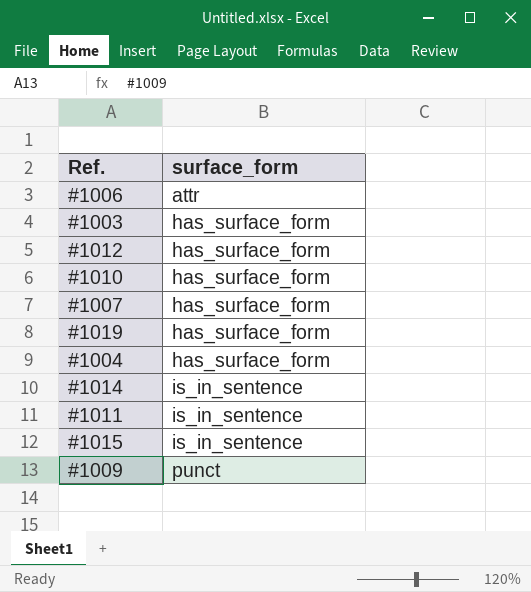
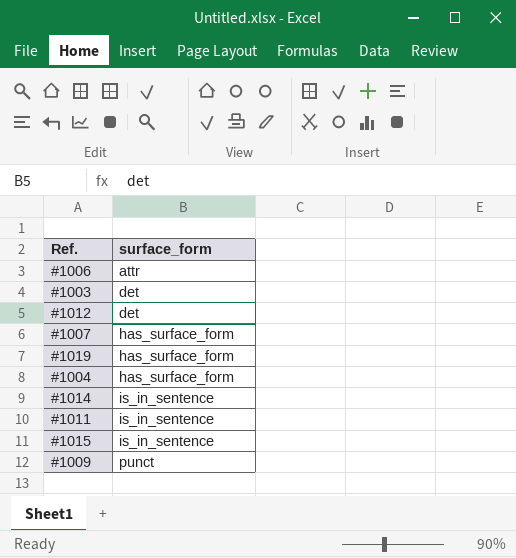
row #1010: has_surface_form -> none
#1003 | surface_form: has_surface_form -> det
#1012 | surface_form: has_surface_form -> det

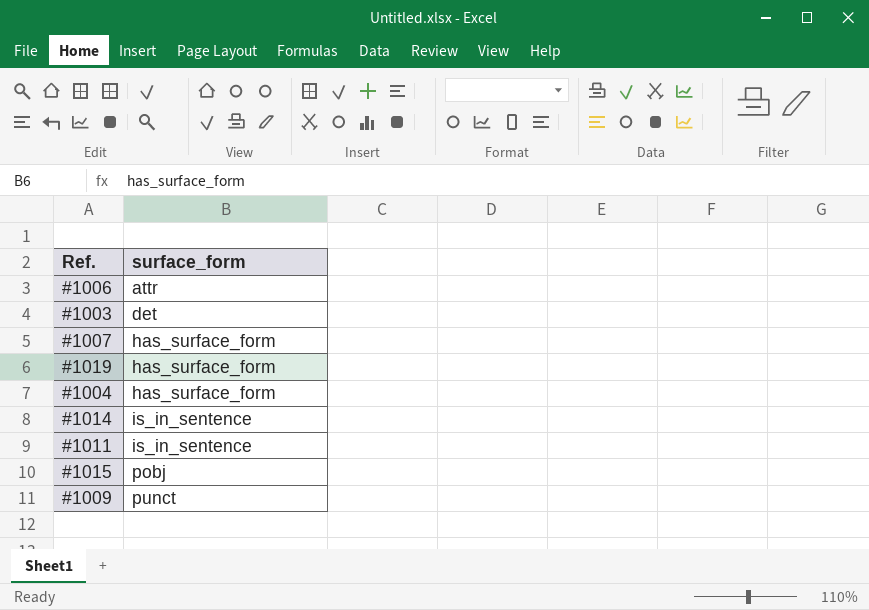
row #1012: det -> none
#1015 | surface_form: is_in_sentence -> pobj

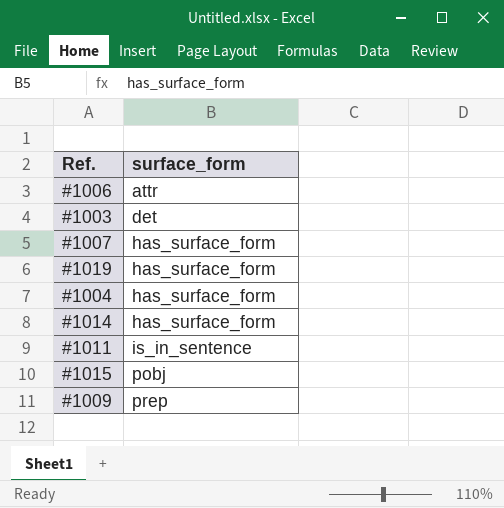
#1014 | surface_form: is_in_sentence -> has_surface_form
#1009 | surface_form: punct -> prep

